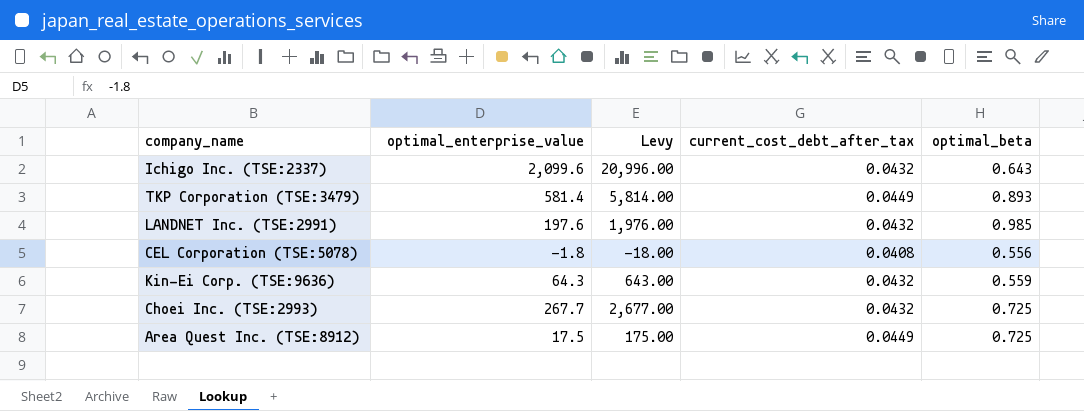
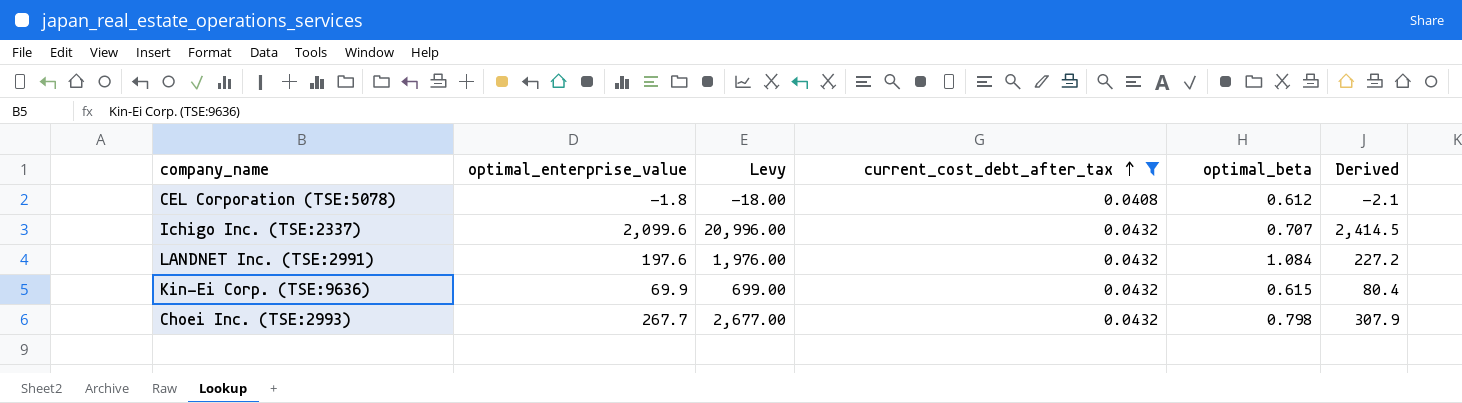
filter: none -> current_cost_debt_after_tax != 0.0449
row order: none -> current_cost_debt_after_tax ascending
column Derived | formula: none -> [optimal_enterprise_value] * 1.15
CEL Corporation (TSE:5078) | optimal_beta: 0.556 -> 0.612
Ichigo Inc. (TSE:2337) | optimal_beta: 0.643 -> 0.707
LANDNET Inc. (TSE:2991) | optimal_beta: 0.985 -> 1.084
Kin-Ei Corp. (TSE:9636) | optimal_enterprise_value: 64.3 -> 69.9
Kin-Ei Corp. (TSE:9636) | Levy: 643.00 -> 699.00
Kin-Ei Corp. (TSE:9636) | optimal_beta: 0.559 -> 0.615
Choei Inc. (TSE:2993) | optimal_beta: 0.725 -> 0.798

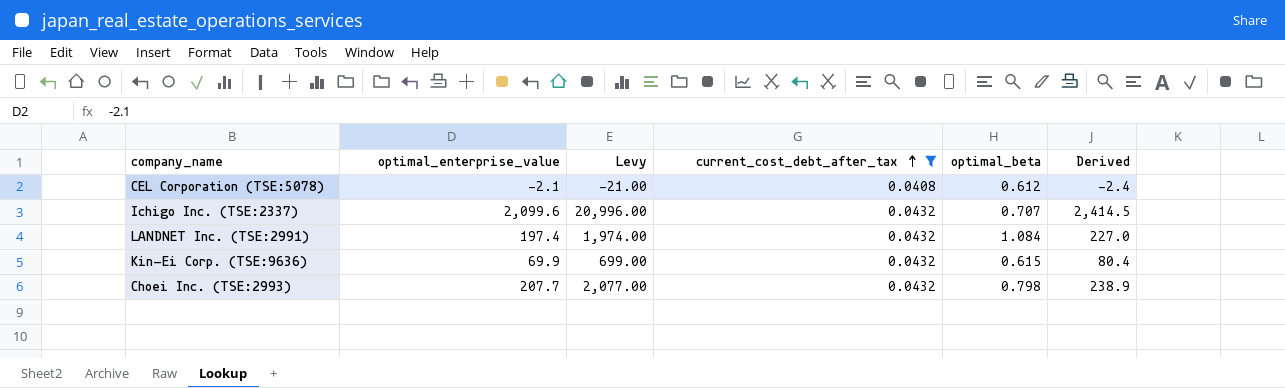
CEL Corporation (TSE:5078) | optimal_enterprise_value: -1.8 -> -2.1
CEL Corporation (TSE:5078) | Levy: -18.00 -> -21.00
CEL Corporation (TSE:5078) | Derived: -2.1 -> -2.4
LANDNET Inc. (TSE:2991) | optimal_enterprise_value: 197.6 -> 197.4
LANDNET Inc. (TSE:2991) | Levy: 1,976.00 -> 1,974.00
LANDNET Inc. (TSE:2991) | Derived: 227.2 -> 227.0
Choei Inc. (TSE:2993) | optimal_enterprise_value: 267.7 -> 207.7
Choei Inc. (TSE:2993) | Levy: 2,677.00 -> 2,077.00
Choei Inc. (TSE:2993) | Derived: 307.9 -> 238.9

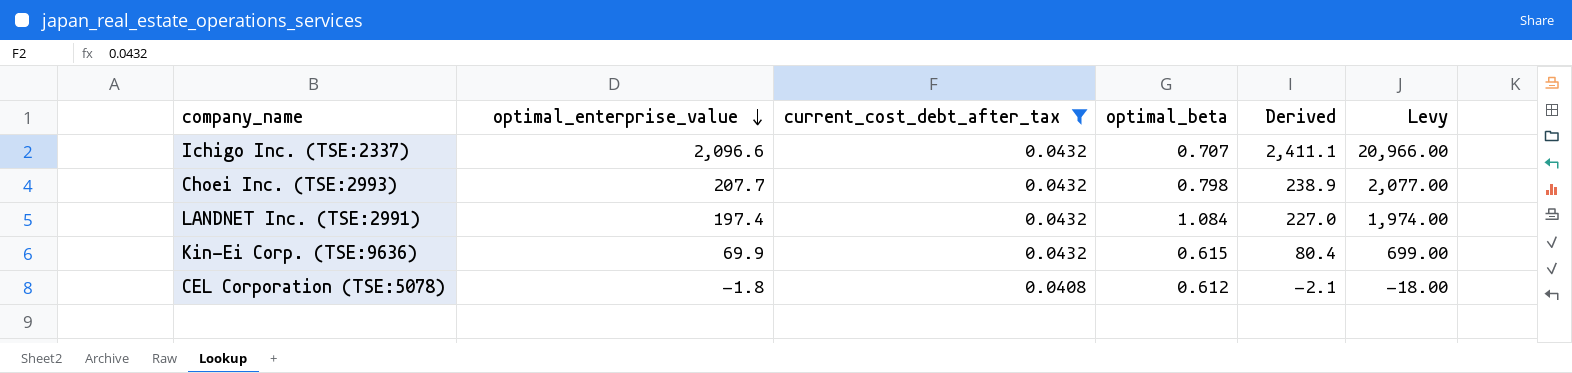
row order: current_cost_debt_after_tax ascending -> optimal_enterprise_value descending
column Levy | position: 3 -> 6
Ichigo Inc. (TSE:2337) | optimal_enterprise_value: 2,099.6 -> 2,096.6
Ichigo Inc. (TSE:2337) | Derived: 2,414.5 -> 2,411.1
Ichigo Inc. (TSE:2337) | Levy: 20,996.00 -> 20,966.00
CEL Corporation (TSE:5078) | optimal_enterprise_value: -2.1 -> -1.8
CEL Corporation (TSE:5078) | Derived: -2.4 -> -2.1
CEL Corporation (TSE:5078) | Levy: -21.00 -> -18.00

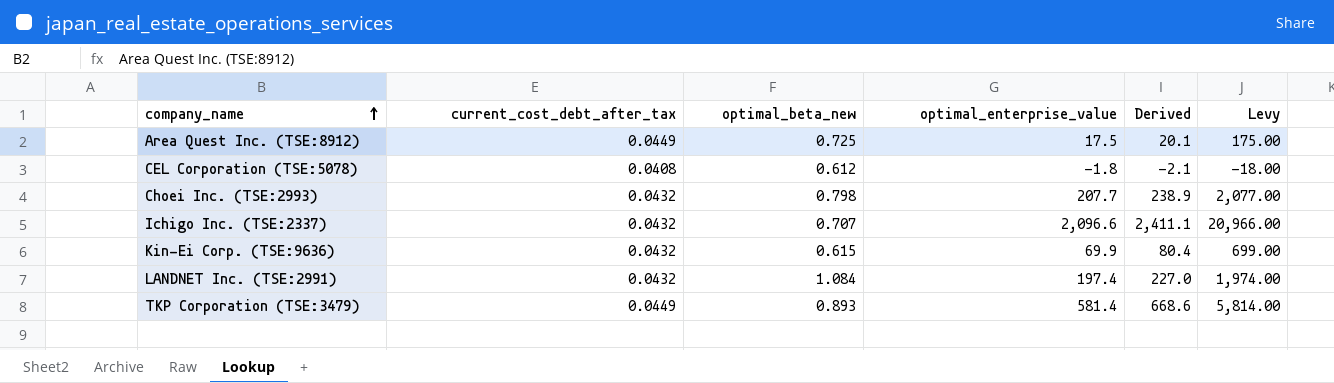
filter: current_cost_debt_after_tax != 0.0449 -> none
row order: optimal_enterprise_value descending -> company_name ascending
column name: optimal_beta -> optimal_beta_new
column optimal_enterprise_value | position: 2 -> 4

